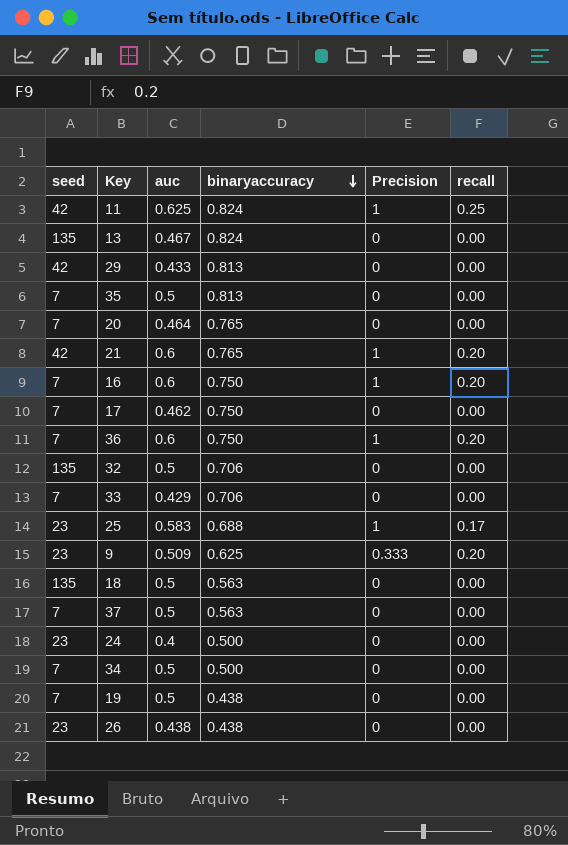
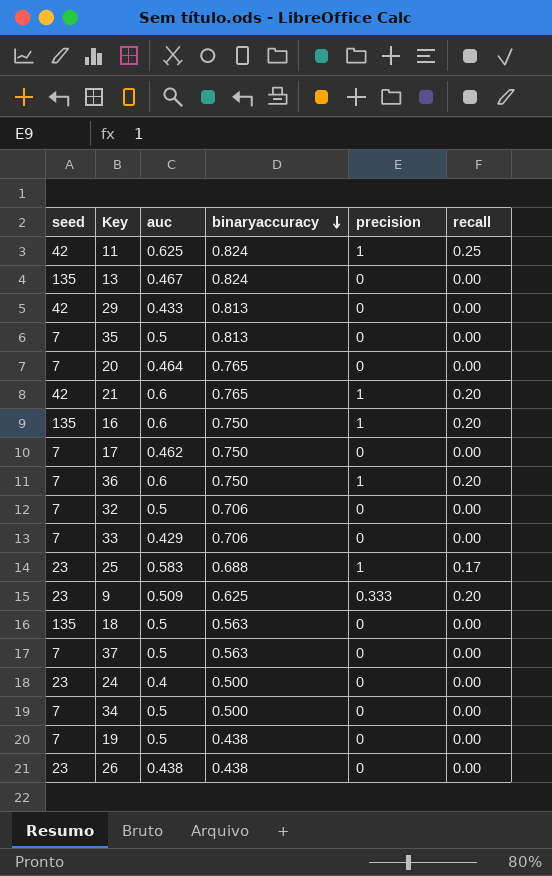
column name: Precision -> precision
16 | seed: 7 -> 135
32 | seed: 135 -> 7

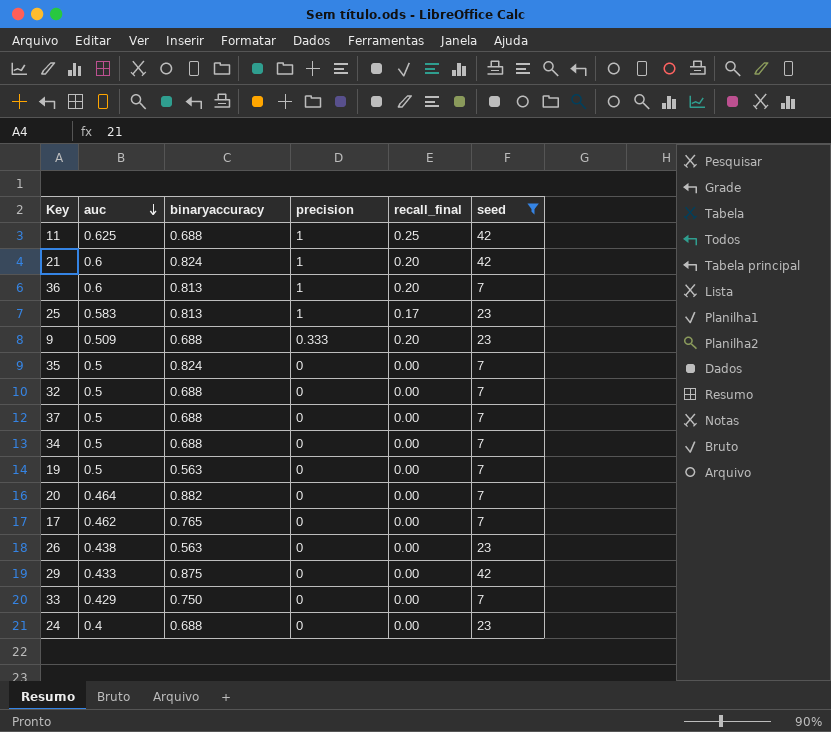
filter: none -> seed != 135
row order: binaryaccuracy descending -> auc descending
column name: recall -> recall_final
column seed | position: 1 -> 6
11 | binaryaccuracy: 0.824 -> 0.688
21 | binaryaccuracy: 0.765 -> 0.824
36 | binaryaccuracy: 0.750 -> 0.813
25 | binaryaccuracy: 0.688 -> 0.813
9 | binaryaccuracy: 0.625 -> 0.688
35 | binaryaccuracy: 0.813 -> 0.824
32 | binaryaccuracy: 0.706 -> 0.688
37 | binaryaccuracy: 0.563 -> 0.688
34 | binaryaccuracy: 0.500 -> 0.688
19 | binaryaccuracy: 0.438 -> 0.563
20 | binaryaccuracy: 0.765 -> 0.882
17 | binaryaccuracy: 0.750 -> 0.765
26 | binaryaccuracy: 0.438 -> 0.563
29 | binaryaccuracy: 0.813 -> 0.875
33 | binaryaccuracy: 0.706 -> 0.750
24 | binaryaccuracy: 0.500 -> 0.688

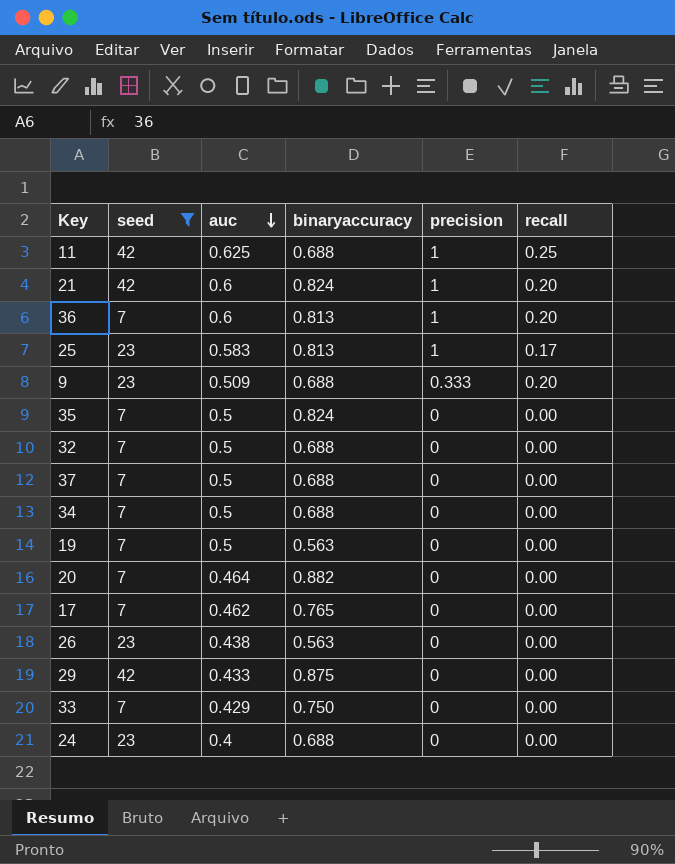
column seed | position: 6 -> 2
column name: recall_final -> recall

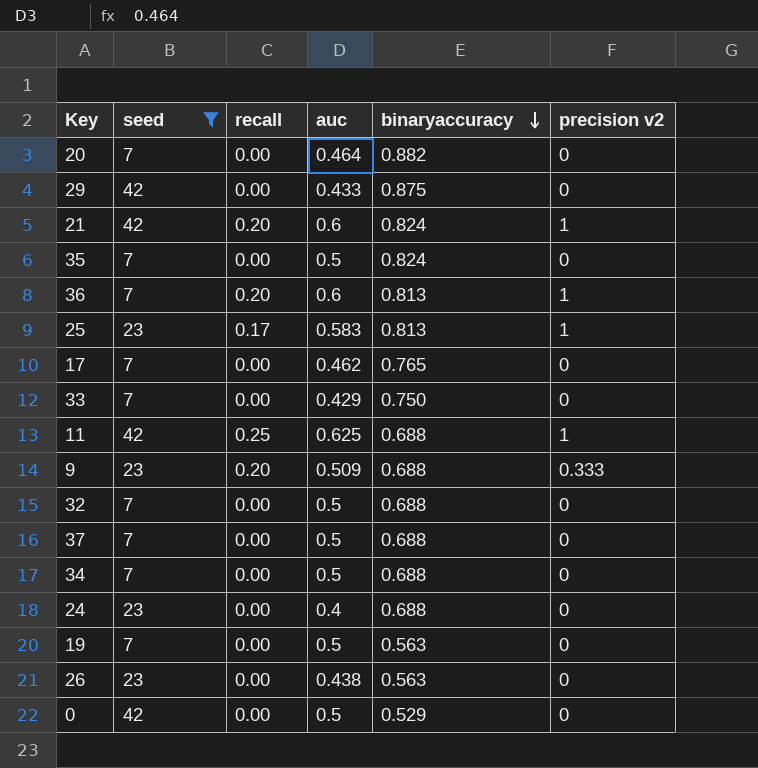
row order: auc descending -> binaryaccuracy descending
column recall | position: 6 -> 3
column name: precision -> precision v2
row 0: none -> 42 | 0.00 | 0.5 | 0.529 | 0

